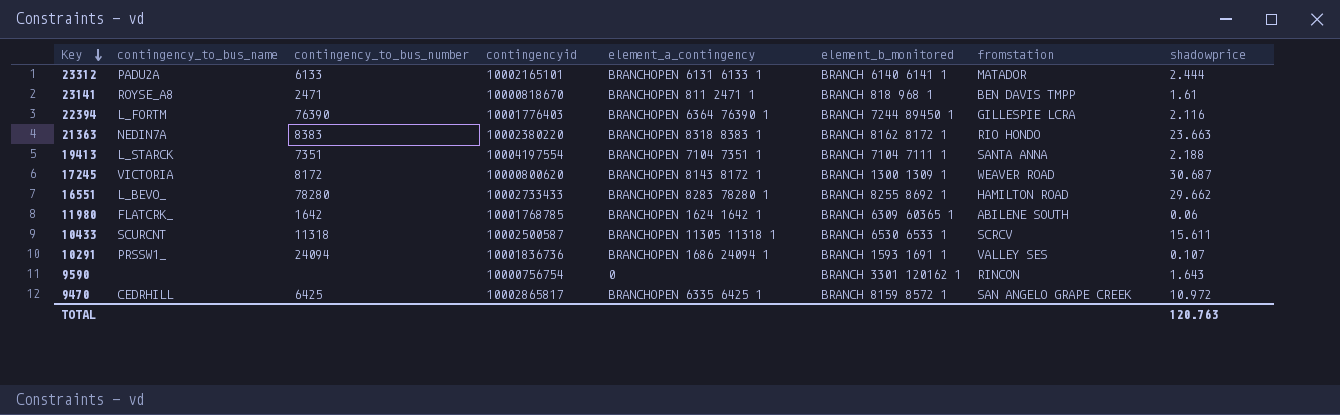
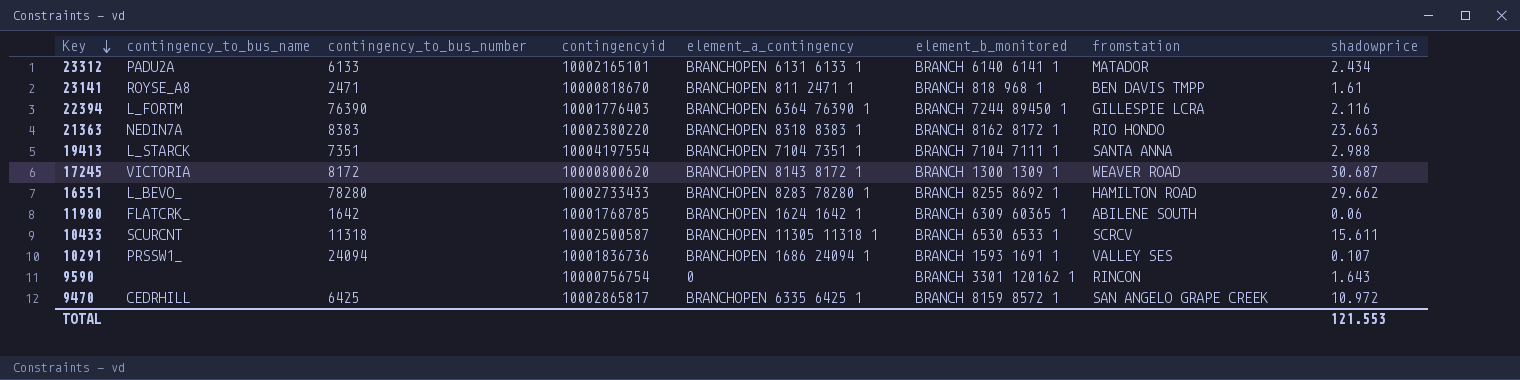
23312 | shadowprice: 2.444 -> 2.434
19413 | shadowprice: 2.188 -> 2.988
TOTAL | shadowprice: 120.763 -> 121.553

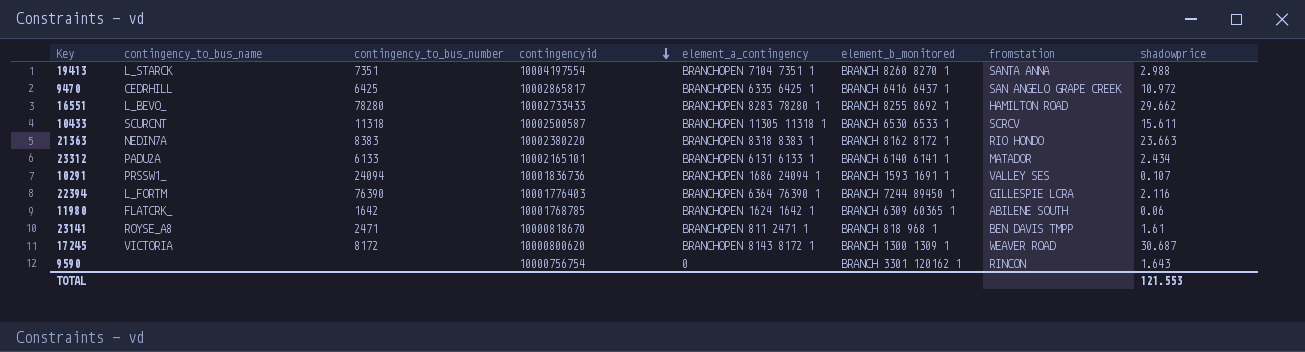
row order: Key descending -> contingencyid descending
19413 | element_b_monitored: BRANCH 7104 7111 1 -> BRANCH 8260 8270 1
9470 | element_b_monitored: BRANCH 8159 8572 1 -> BRANCH 6416 6437 1

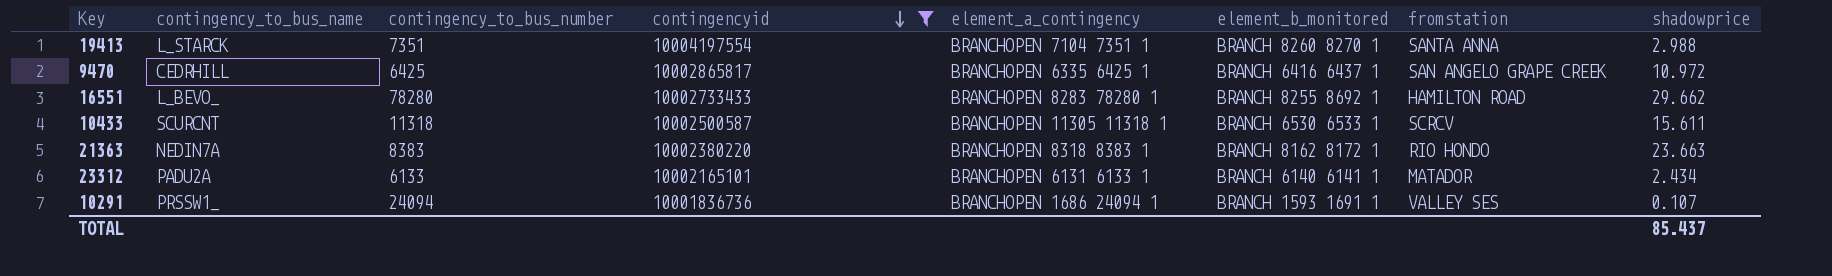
filter: none -> contingencyid >= 10001836736
TOTAL | shadowprice: 121.553 -> 85.437

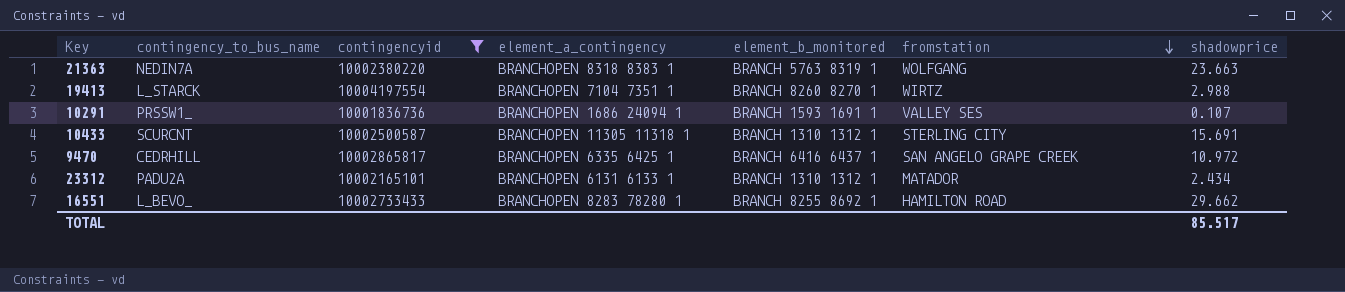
row order: contingencyid descending -> fromstation descending
column contingency_to_bus_number | position: 3 -> none
21363 | element_b_monitored: BRANCH 8162 8172 1 -> BRANCH 5763 8319 1
21363 | fromstation: RIO HONDO -> WOLFGANG
19413 | fromstation: SANTA ANNA -> WIRTZ
10433 | element_b_monitored: BRANCH 6530 6533 1 -> BRANCH 1310 1312 1
10433 | fromstation: SCRCV -> STERLING CITY
10433 | shadowprice: 15.611 -> 15.691
23312 | element_b_monitored: BRANCH 6140 6141 1 -> BRANCH 1310 1312 1
TOTAL | shadowprice: 85.437 -> 85.517

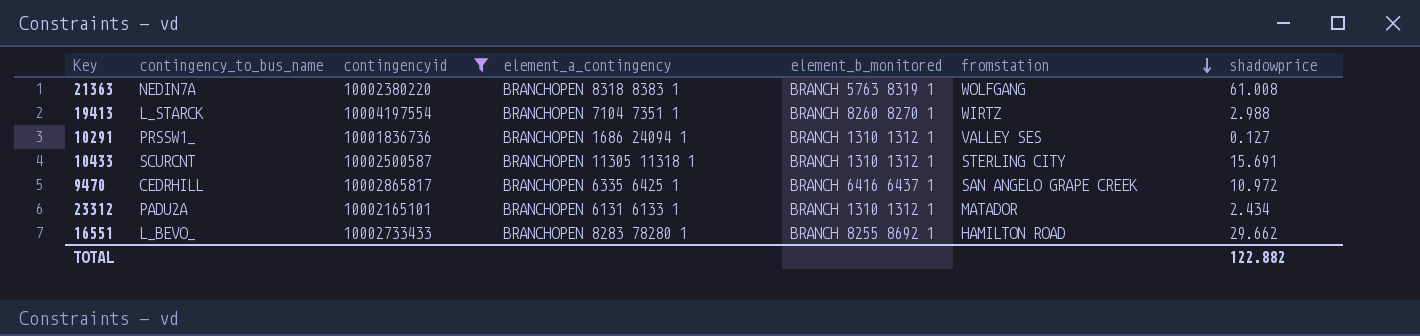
21363 | shadowprice: 23.663 -> 61.008
10291 | element_b_monitored: BRANCH 1593 1691 1 -> BRANCH 1310 1312 1
10291 | shadowprice: 0.107 -> 0.127
TOTAL | shadowprice: 85.517 -> 122.882

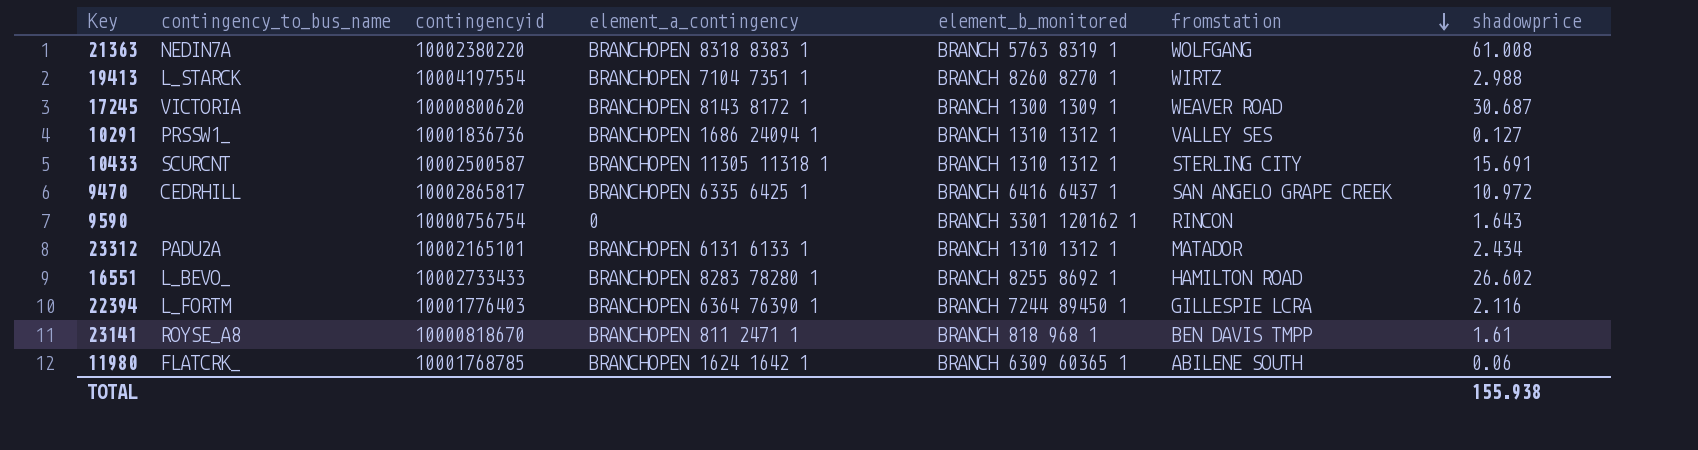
filter: contingencyid >= 10001836736 -> none
16551 | shadowprice: 29.662 -> 26.602
TOTAL | shadowprice: 122.882 -> 155.938

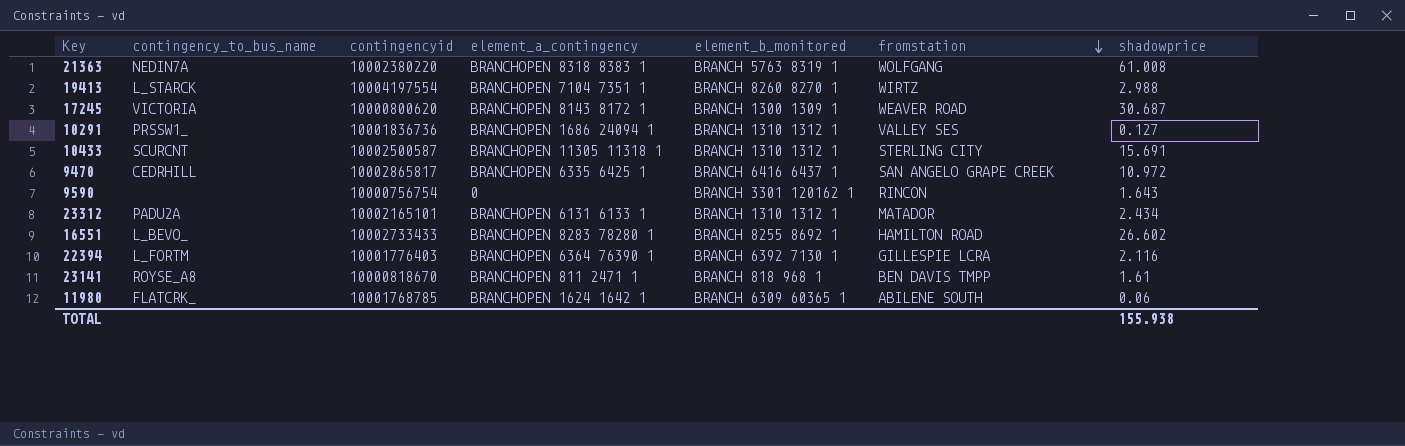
22394 | element_b_monitored: BRANCH 7244 89450 1 -> BRANCH 6392 7130 1

